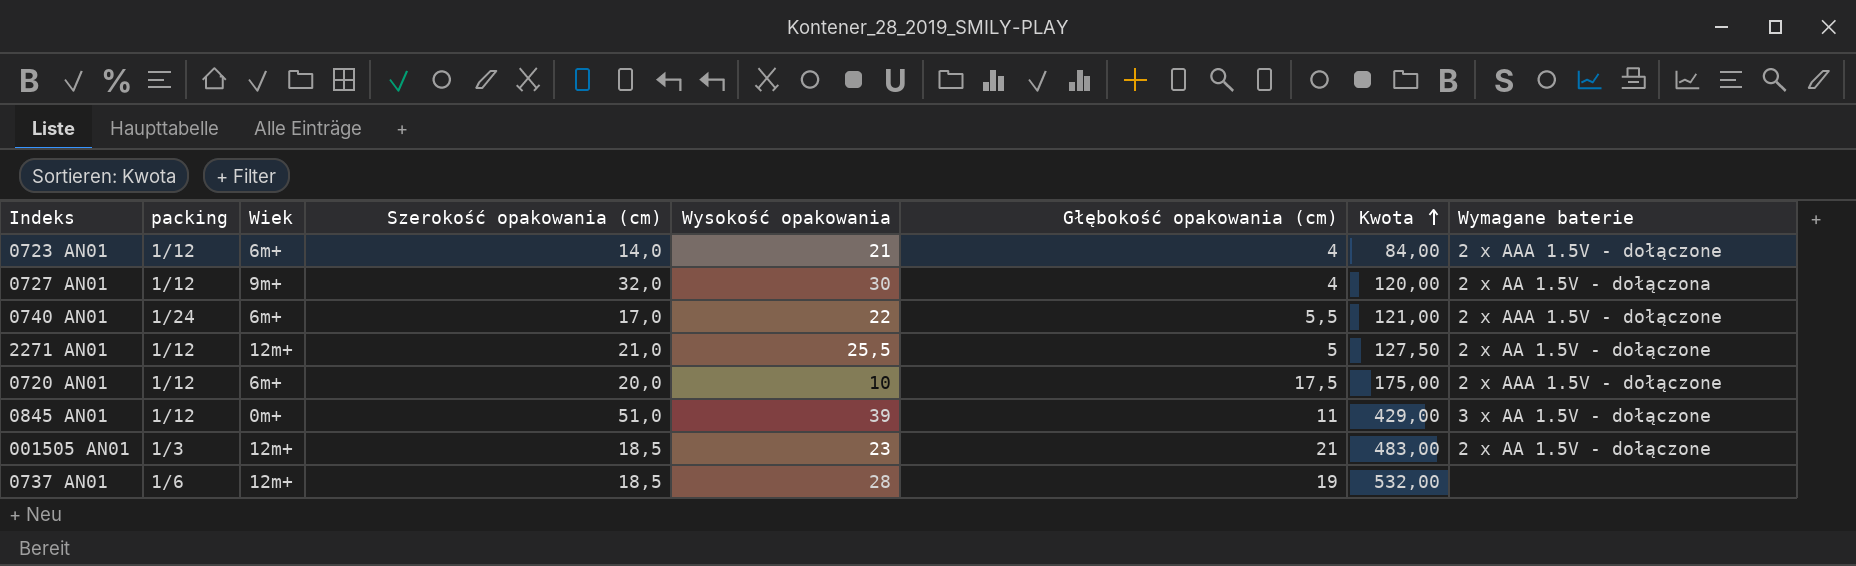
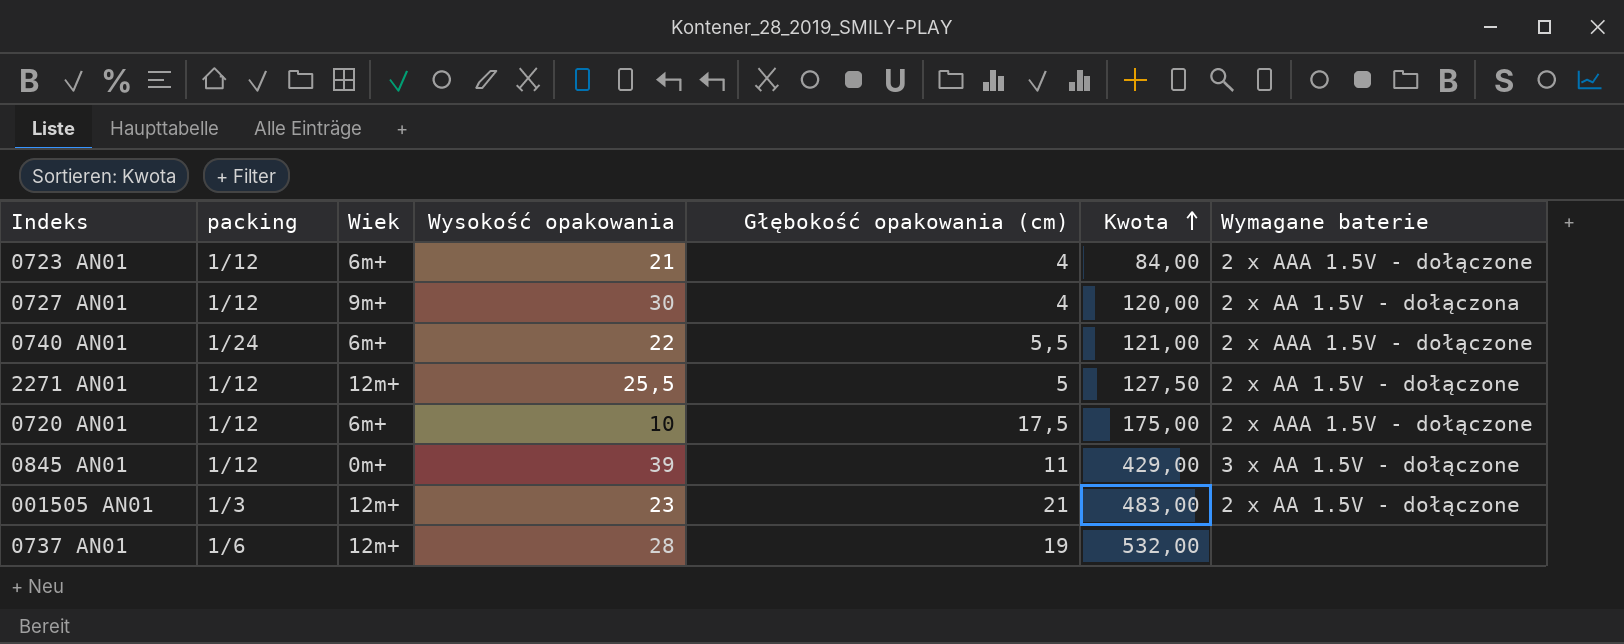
column Szerokość opakowania (cm) | position: 4 -> none

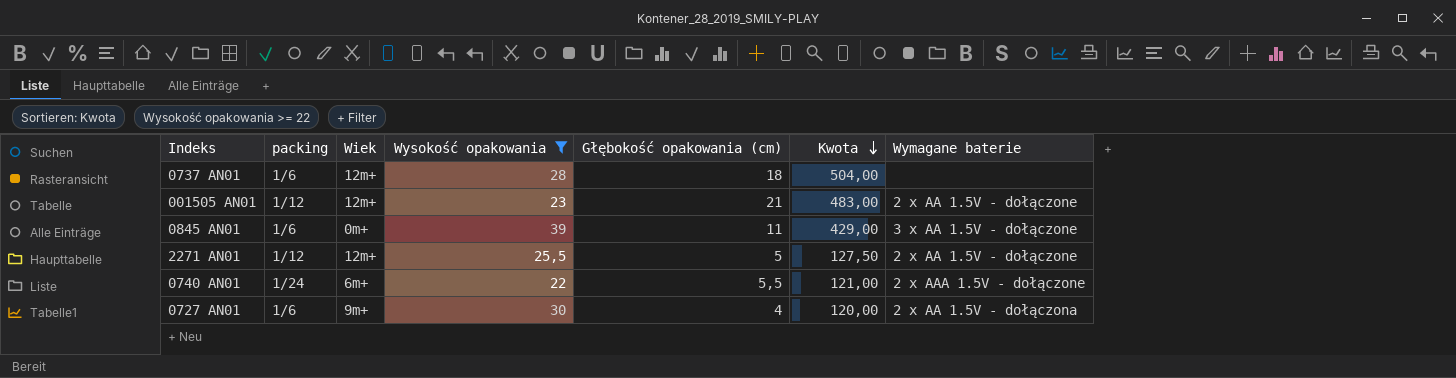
filter: none -> Wysokość opakowania >= 22
row order: Kwota ascending -> Kwota descending
0737 AN01 | Głębokość opakowania (cm): 19 -> 18
0737 AN01 | Kwota: 532,00 -> 504,00
001505 AN01 | packing: 1/3 -> 1/12
0845 AN01 | packing: 1/12 -> 1/6
0727 AN01 | packing: 1/12 -> 1/6

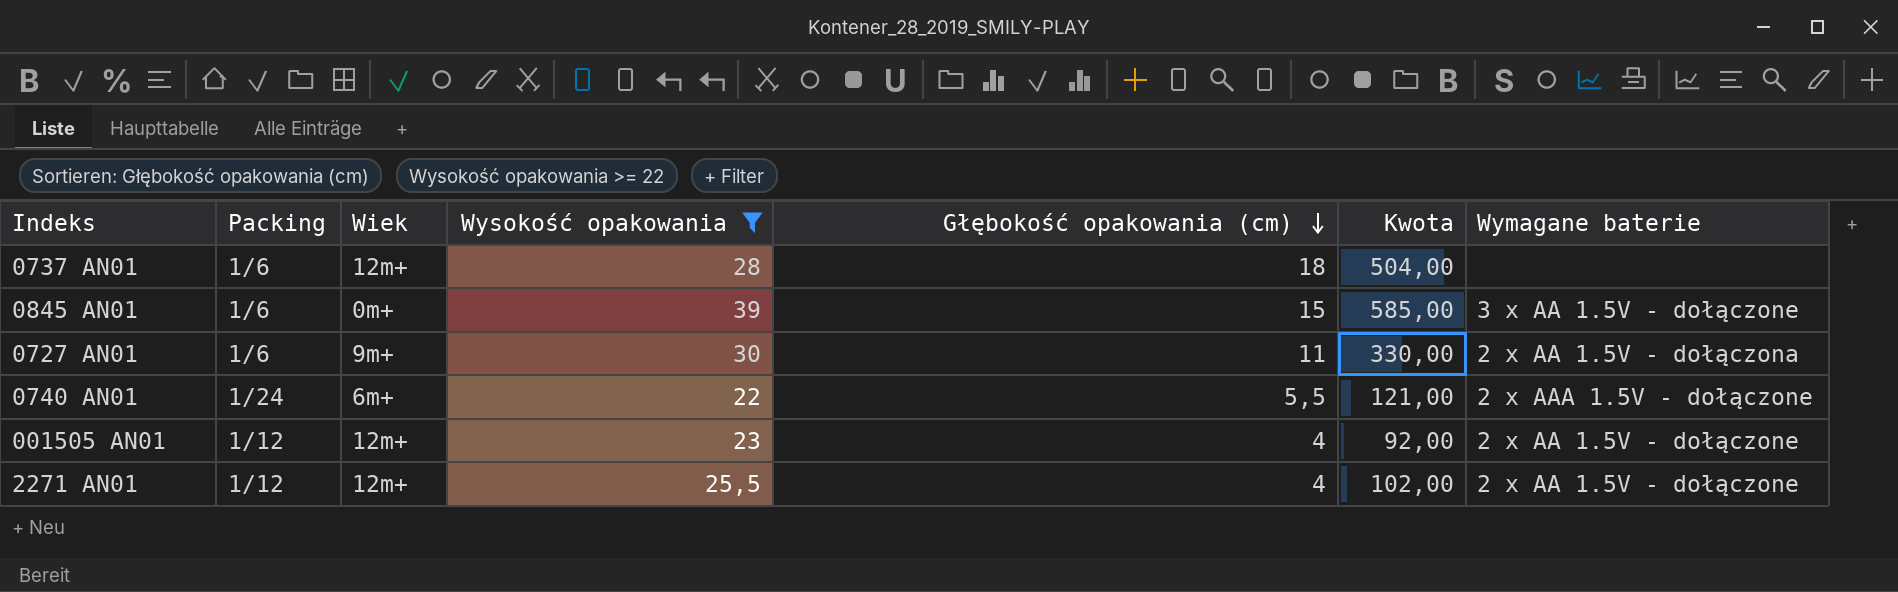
row order: Kwota descending -> Głębokość opakowania (cm) descending
column name: packing -> Packing
0845 AN01 | Głębokość opakowania (cm): 11 -> 15
0845 AN01 | Kwota: 429,00 -> 585,00
0727 AN01 | Głębokość opakowania (cm): 4 -> 11
0727 AN01 | Kwota: 120,00 -> 330,00
001505 AN01 | Głębokość opakowania (cm): 21 -> 4
001505 AN01 | Kwota: 483,00 -> 92,00
2271 AN01 | Głębokość opakowania (cm): 5 -> 4
2271 AN01 | Kwota: 127,50 -> 102,00

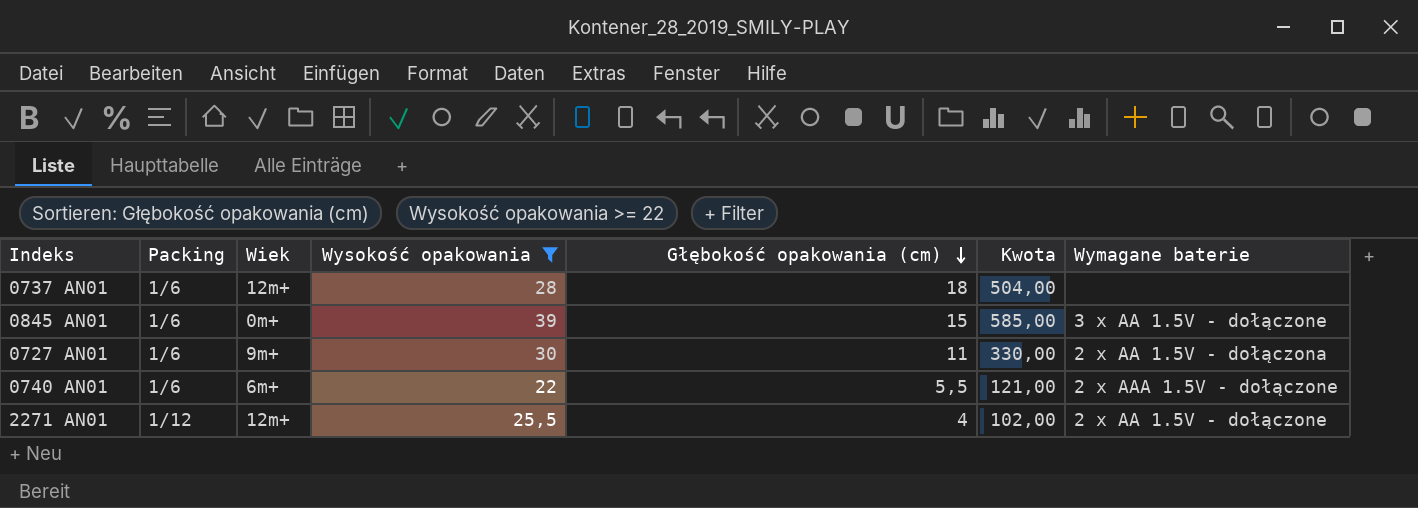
row 001505 AN01: 1/12 | 12m+ | 23 | 4 | 92,00 | 2 x AA 1.5V - dołączone -> none
0740 AN01 | Packing: 1/24 -> 1/6

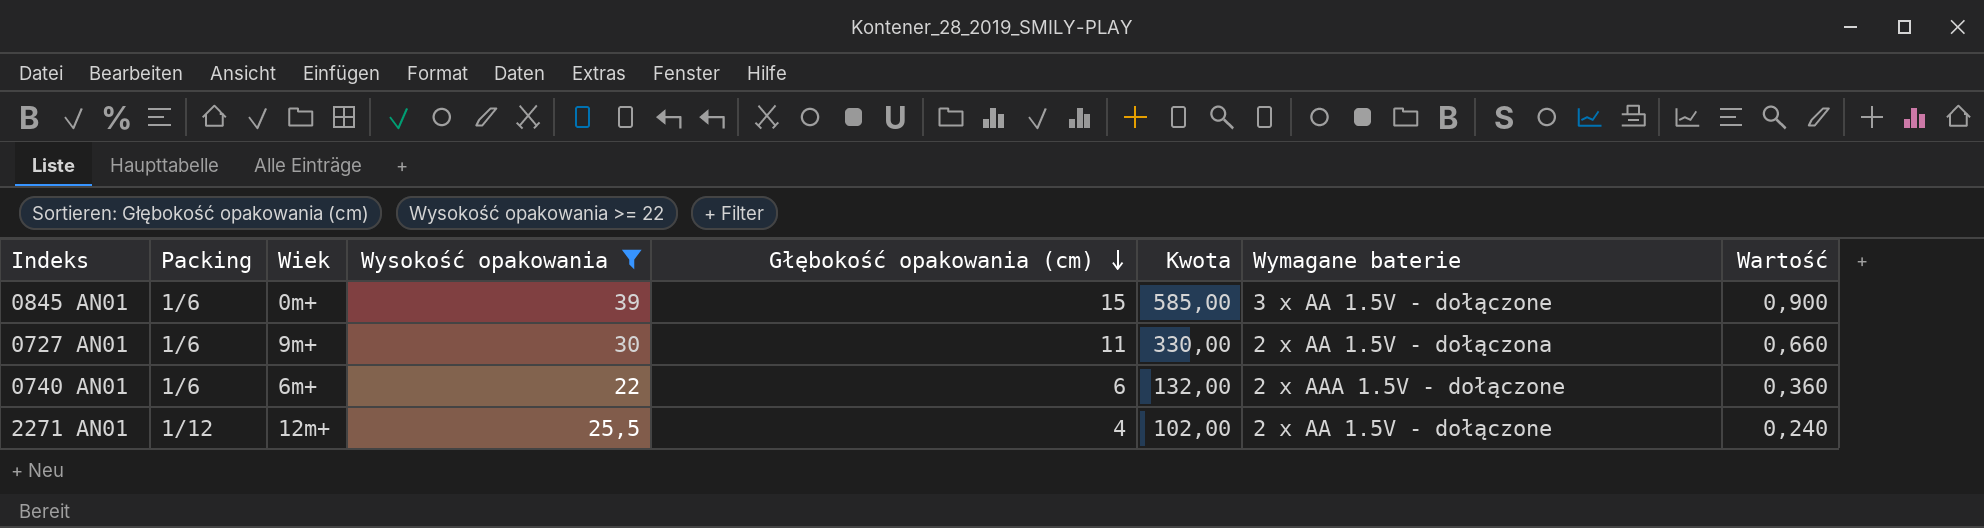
column Wartość | formula: none -> [Głębokość opakowania (cm)] * 0,06
row 0737 AN01: 1/6 | 12m+ | 28 | 18 | 504,00 | none -> none
0740 AN01 | Głębokość opakowania (cm): 5,5 -> 6
0740 AN01 | Kwota: 121,00 -> 132,00

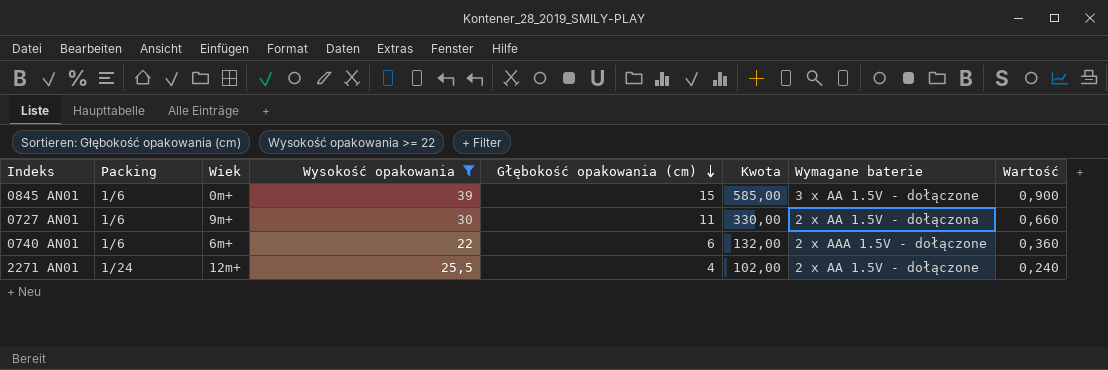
2271 AN01 | Packing: 1/12 -> 1/24

